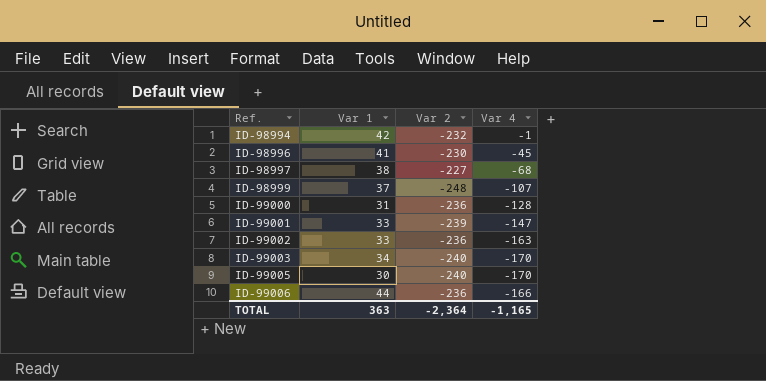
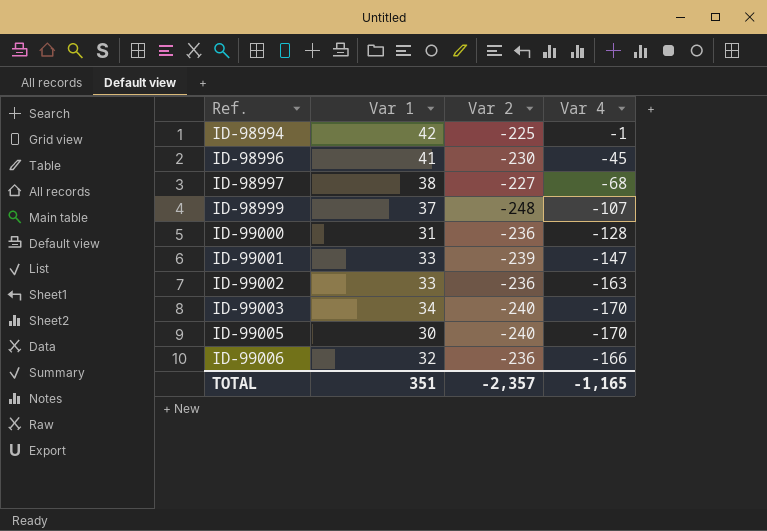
ID-98994 | Var 2: -232 -> -225
ID-99006 | Var 1: 44 -> 32
TOTAL | Var 1: 363 -> 351
TOTAL | Var 2: -2,364 -> -2,357

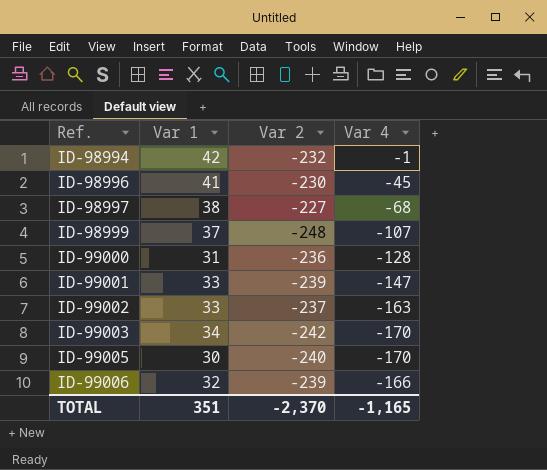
ID-98994 | Var 2: -225 -> -232
ID-99002 | Var 2: -236 -> -237
ID-99003 | Var 2: -240 -> -242
ID-99006 | Var 2: -236 -> -239
TOTAL | Var 2: -2,357 -> -2,370

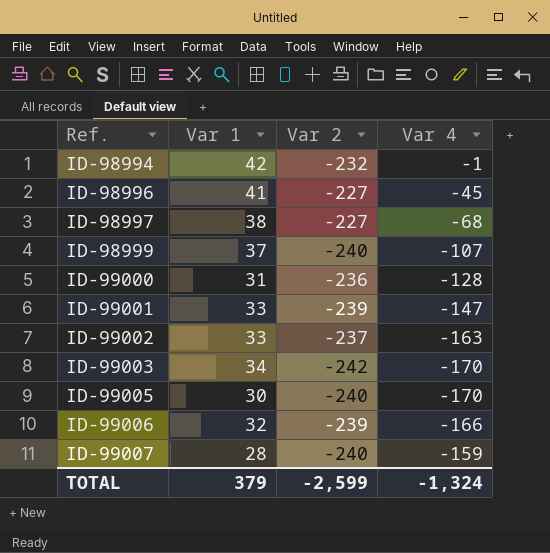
ID-98996 | Var 2: -230 -> -227
ID-98999 | Var 2: -248 -> -240
row ID-99007: none -> 28 | -240 | -159
TOTAL | Var 1: 351 -> 379
TOTAL | Var 2: -2,370 -> -2,599
TOTAL | Var 4: -1,165 -> -1,324

